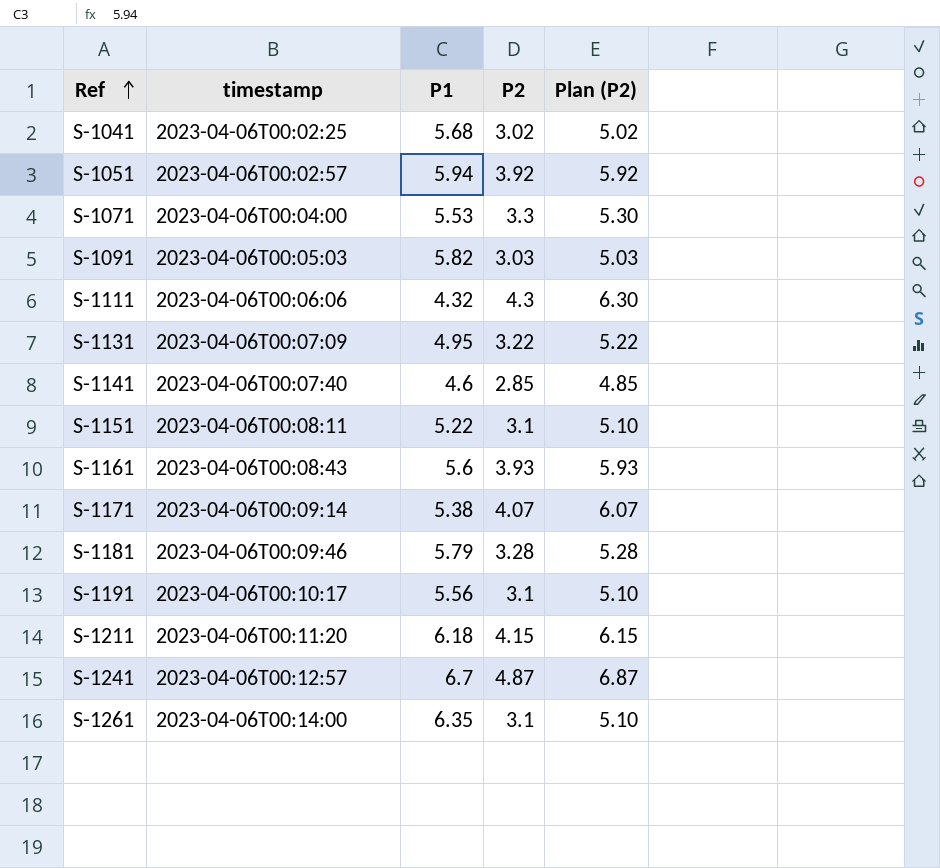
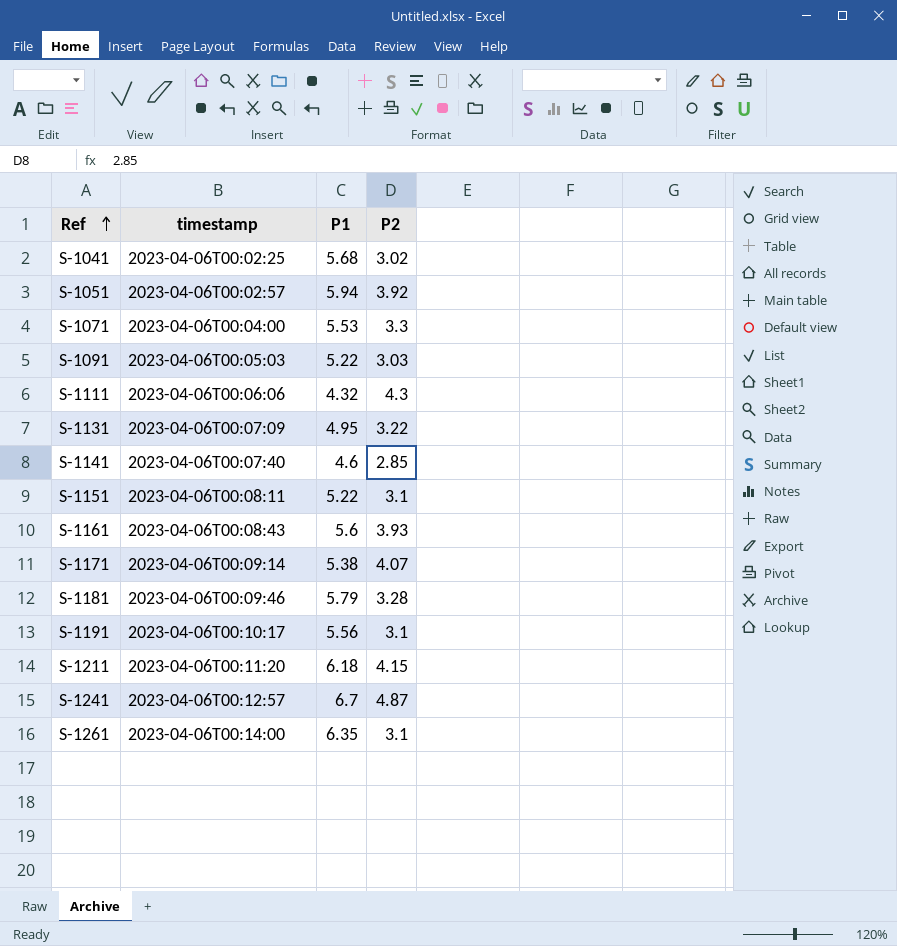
column Plan (P2) | formula: [P2] + 2 -> none
S-1091 | P1: 5.82 -> 5.22

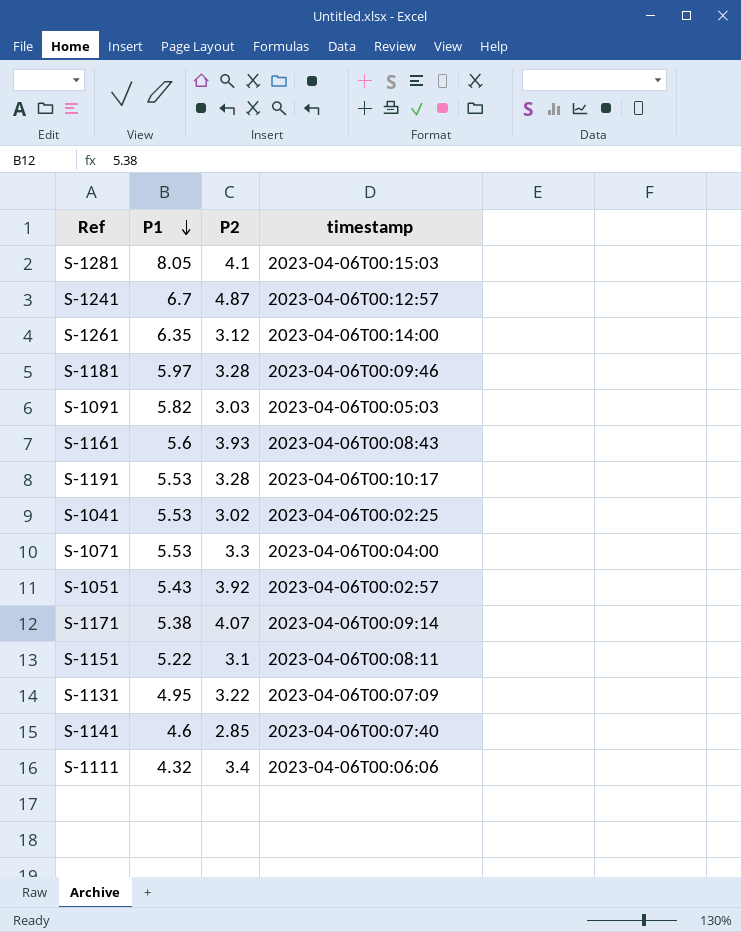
row order: Ref ascending -> P1 descending
column timestamp | position: 2 -> 4
row S-1211: 2023-04-06T00:11:20 | 6.18 | 4.15 -> none
row S-1281: none -> 8.05 | 4.1 | 2023-04-06T00:15:03
S-1261 | P2: 3.1 -> 3.12
S-1181 | P1: 5.79 -> 5.97
S-1091 | P1: 5.22 -> 5.82
S-1191 | P1: 5.56 -> 5.53
S-1191 | P2: 3.1 -> 3.28
S-1041 | P1: 5.68 -> 5.53
S-1051 | P1: 5.94 -> 5.43
S-1111 | P2: 4.3 -> 3.4

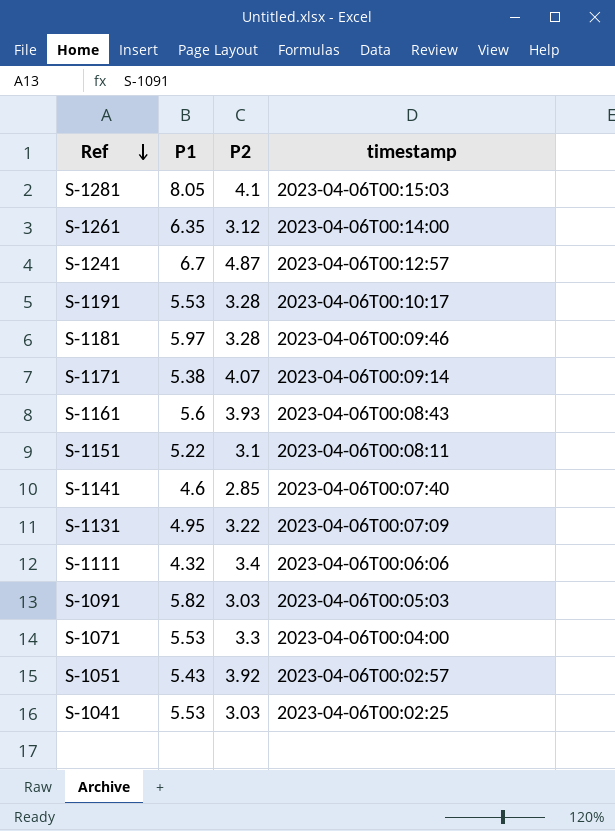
row order: P1 descending -> Ref descending
S-1041 | P2: 3.02 -> 3.03

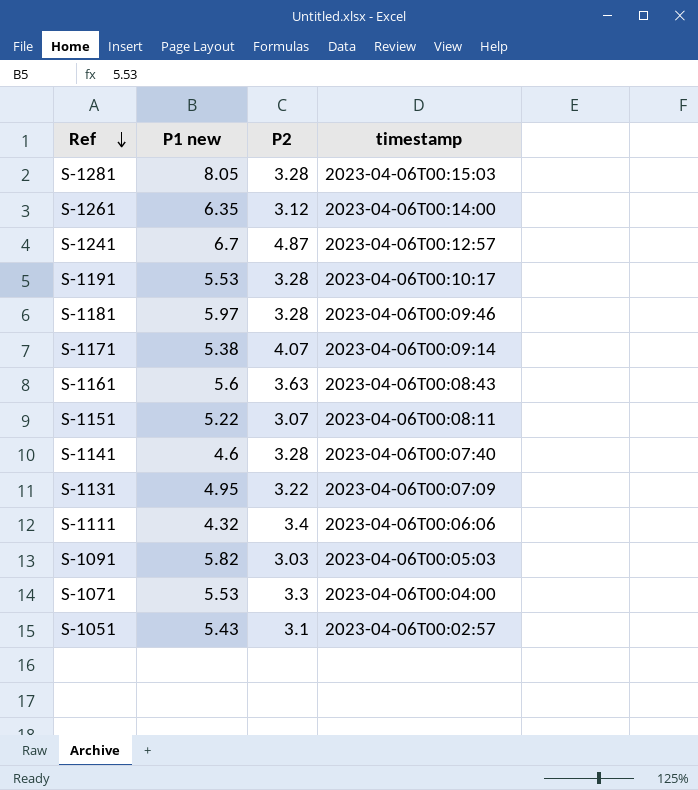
column name: P1 -> P1 new
row S-1041: 5.53 | 3.03 | 2023-04-06T00:02:25 -> none
S-1281 | P2: 4.1 -> 3.28
S-1161 | P2: 3.93 -> 3.63
S-1151 | P2: 3.1 -> 3.07
S-1141 | P2: 2.85 -> 3.28
S-1051 | P2: 3.92 -> 3.1

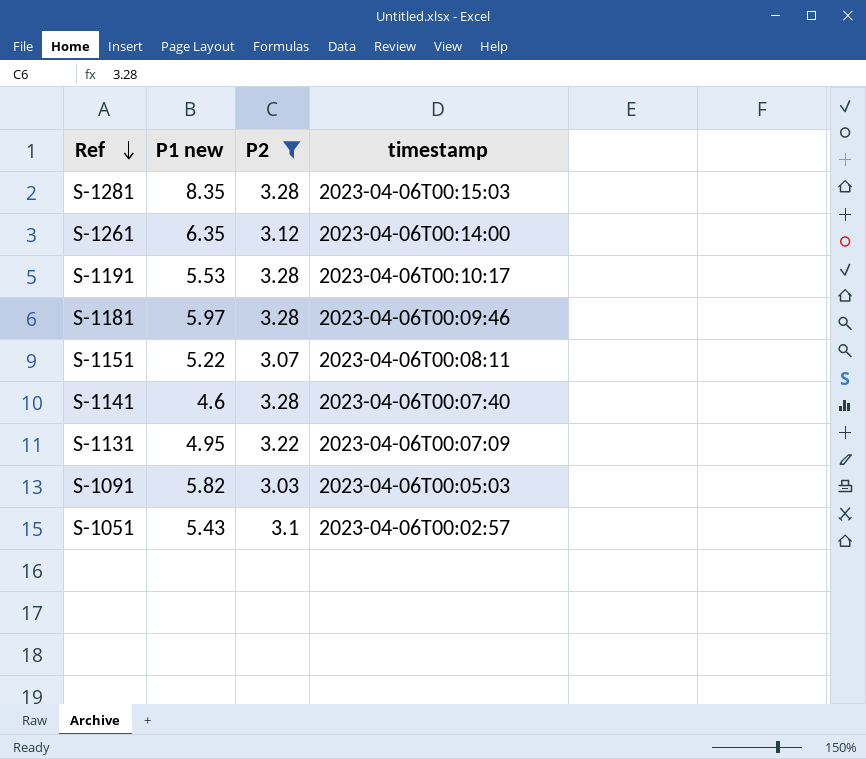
filter: none -> P2 <= 3.28
S-1281 | P1 new: 8.05 -> 8.35

